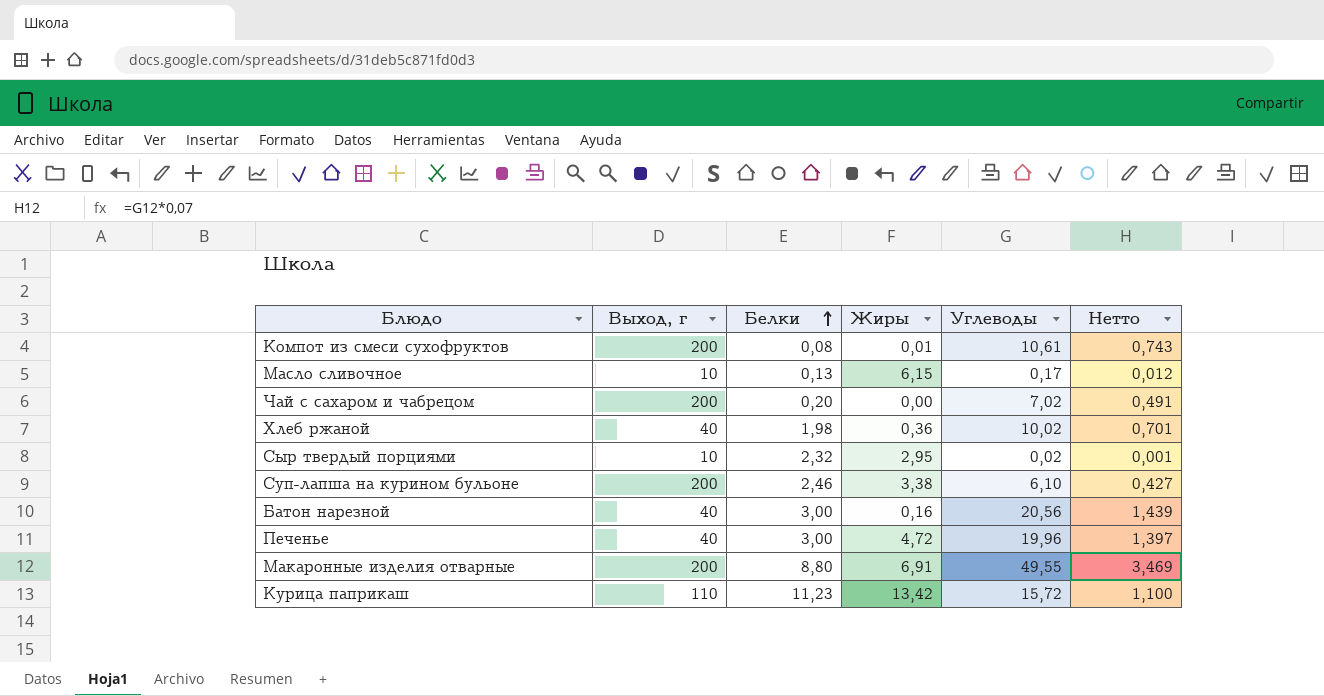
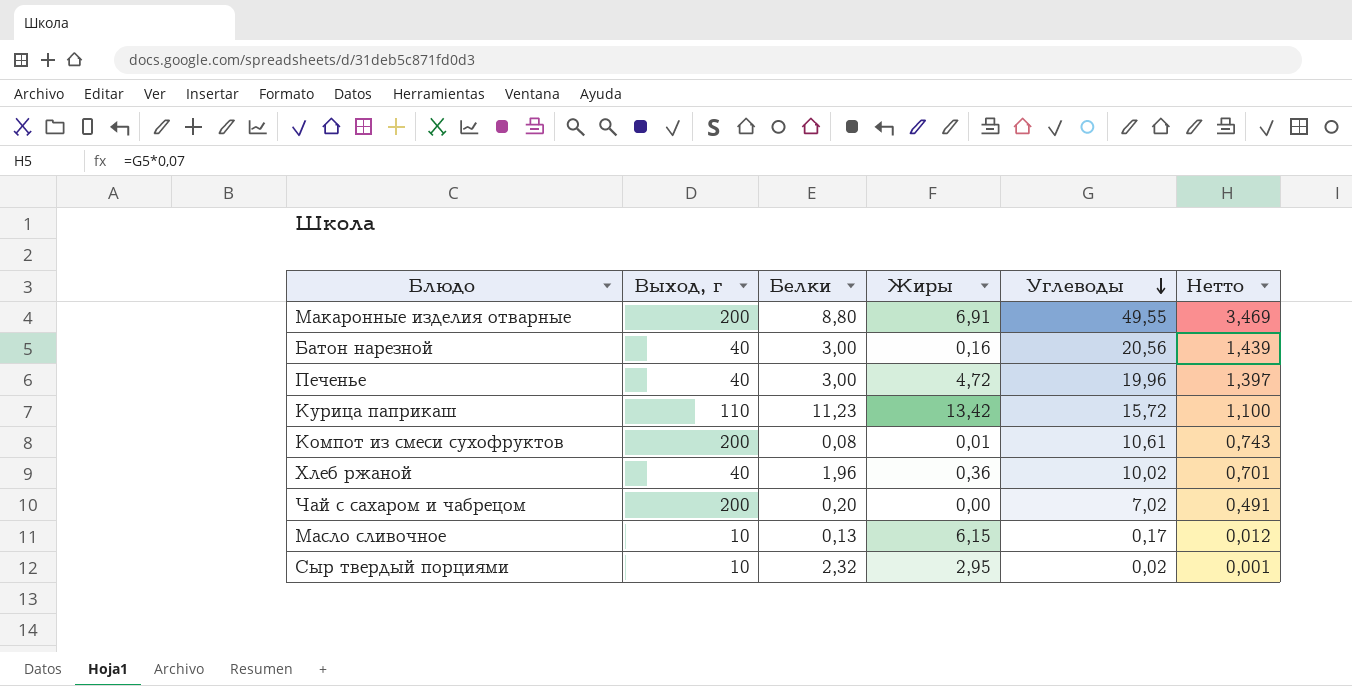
row order: Белки ascending -> Углеводы descending
row Суп-лапша на курином бульоне: 200 | 2,46 | 3,38 | 6,10 | 0,427 -> none
Хлеб ржаной | Белки: 1,98 -> 1,96

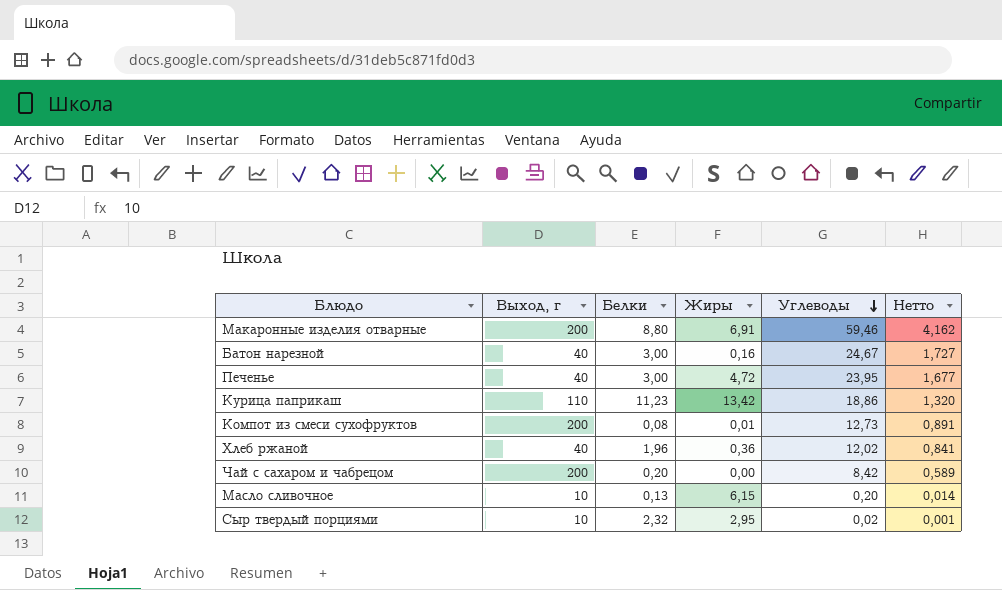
Макаронные изделия отварные | Углеводы: 49,55 -> 59,46
Макаронные изделия отварные | Нетто: 3,469 -> 4,162
Батон нарезной | Углеводы: 20,56 -> 24,67
Батон нарезной | Нетто: 1,439 -> 1,727
Печенье | Углеводы: 19,96 -> 23,95
Печенье | Нетто: 1,397 -> 1,677
Курица паприкаш | Углеводы: 15,72 -> 18,86
Курица паприкаш | Нетто: 1,100 -> 1,320
Компот из смеси сухофруктов | Углеводы: 10,61 -> 12,73
Компот из смеси сухофруктов | Нетто: 0,743 -> 0,891
Хлеб ржаной | Углеводы: 10,02 -> 12,02
Хлеб ржаной | Нетто: 0,701 -> 0,841
Чай с сахаром и чабрецом | Углеводы: 7,02 -> 8,42
Чай с сахаром и чабрецом | Нетто: 0,491 -> 0,589
Масло сливочное | Углеводы: 0,17 -> 0,20
Масло сливочное | Нетто: 0,012 -> 0,014

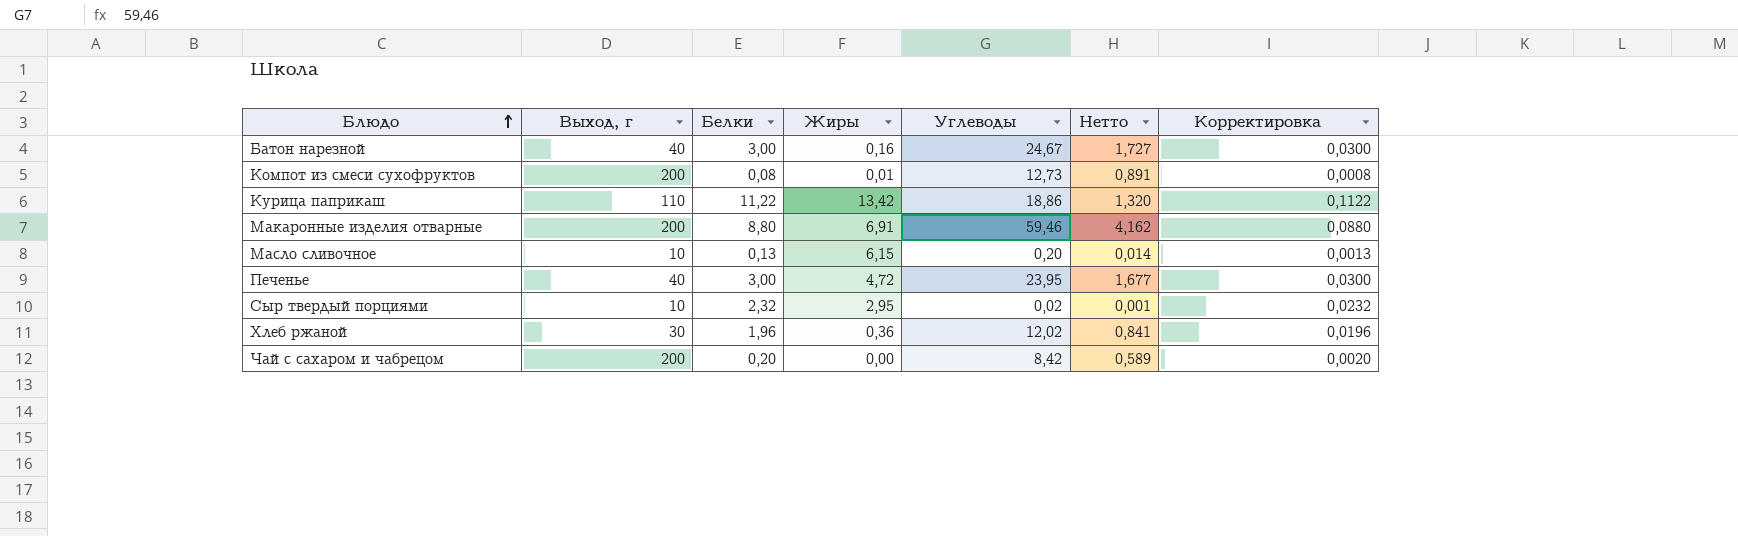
row order: Углеводы descending -> Блюдо ascending
column Корректировка | formula: none -> [Белки] * 0,01
Курица паприкаш | Белки: 11,23 -> 11,22
Хлеб ржаной | Выход, г: 40 -> 30

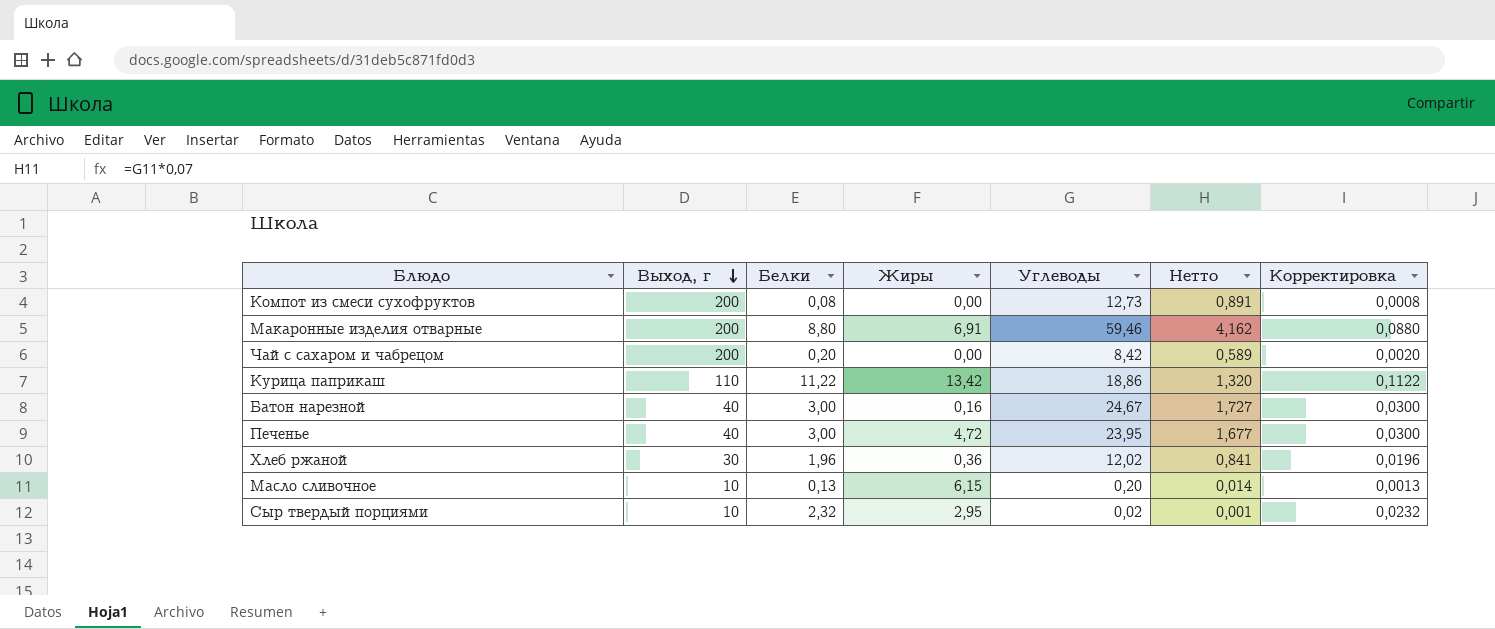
row order: Блюдо ascending -> Выход, г descending
Компот из смеси сухофруктов | Жиры: 0,01 -> 0,00

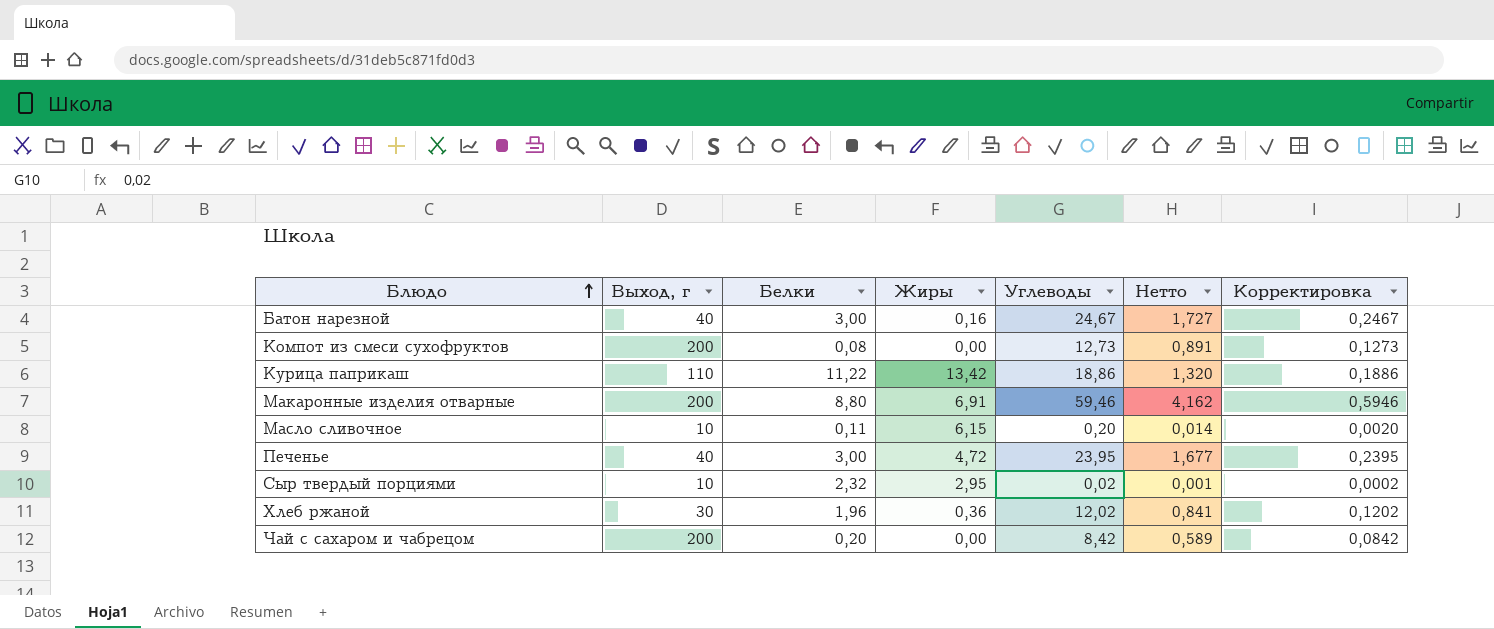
row order: Выход, г descending -> Блюдо ascending
column Корректировка | formula: [Белки] * 0,01 -> [Углеводы] * 0,01
Масло сливочное | Белки: 0,13 -> 0,11

